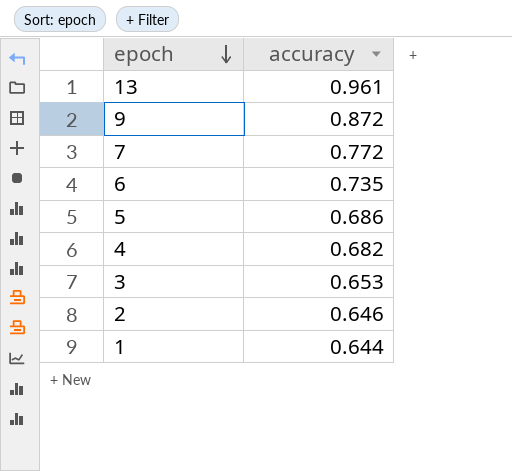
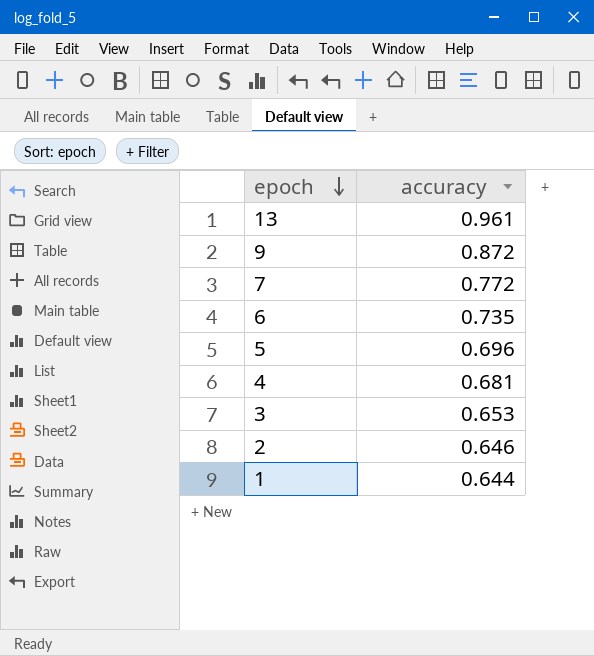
5 | accuracy: 0.686 -> 0.696
4 | accuracy: 0.682 -> 0.681

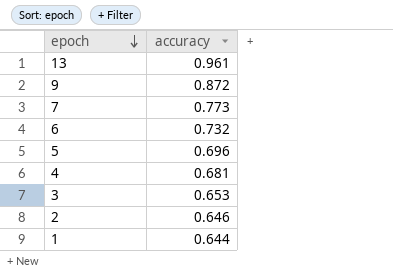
7 | accuracy: 0.772 -> 0.773
6 | accuracy: 0.735 -> 0.732

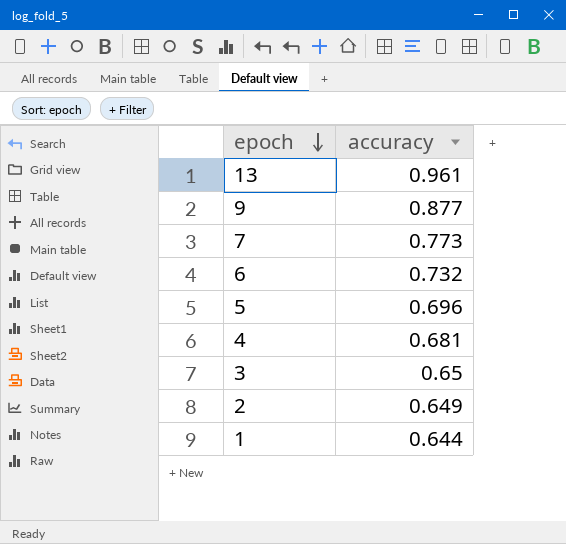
9 | accuracy: 0.872 -> 0.877
3 | accuracy: 0.653 -> 0.65
2 | accuracy: 0.646 -> 0.649

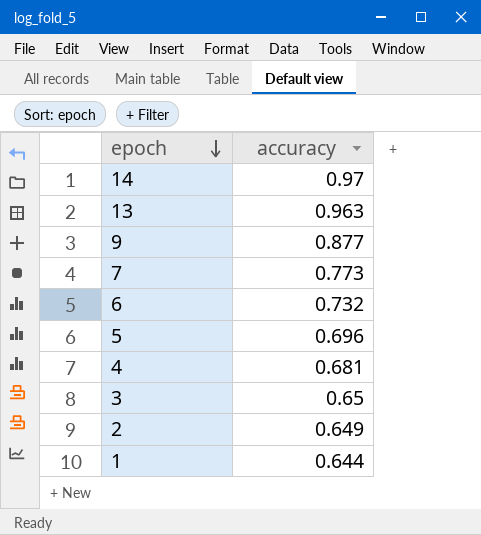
row 14: none -> 0.97
13 | accuracy: 0.961 -> 0.963

